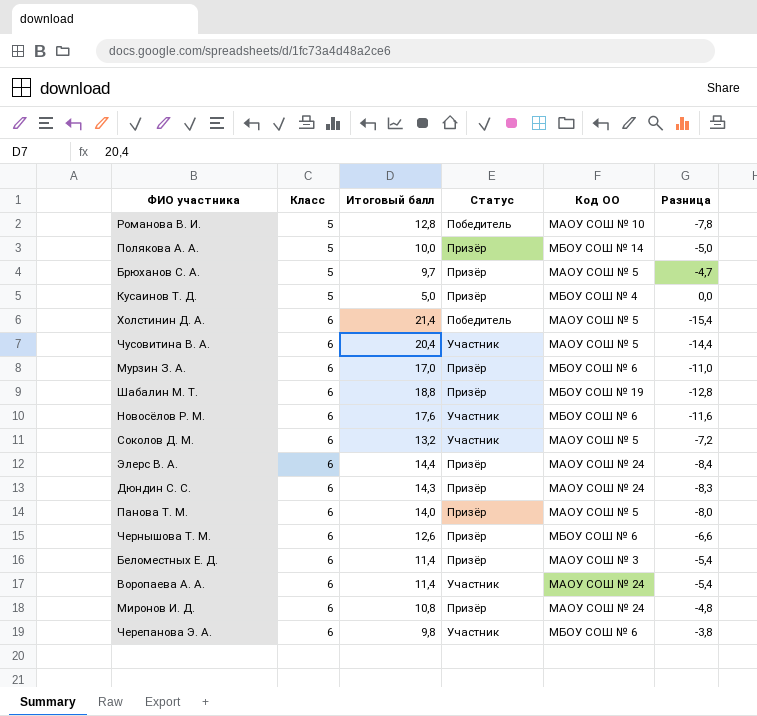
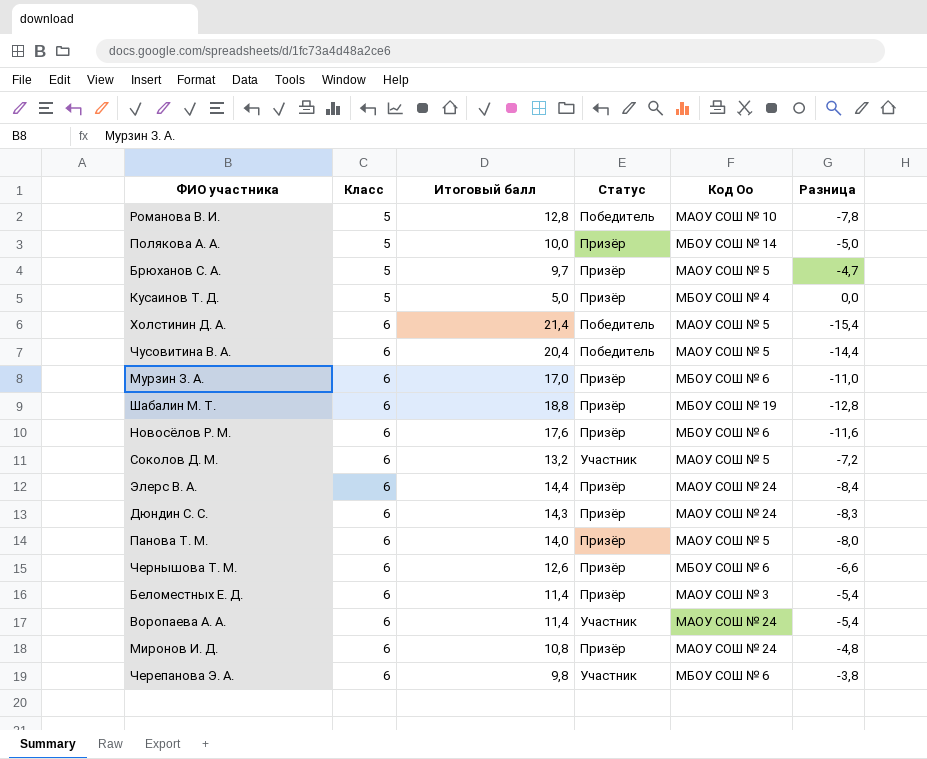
column name: Код ОО -> Код Оо
Чусовитина В. А. | Статус: Участник -> Победитель
Новосёлов Р. М. | Статус: Участник -> Призёр

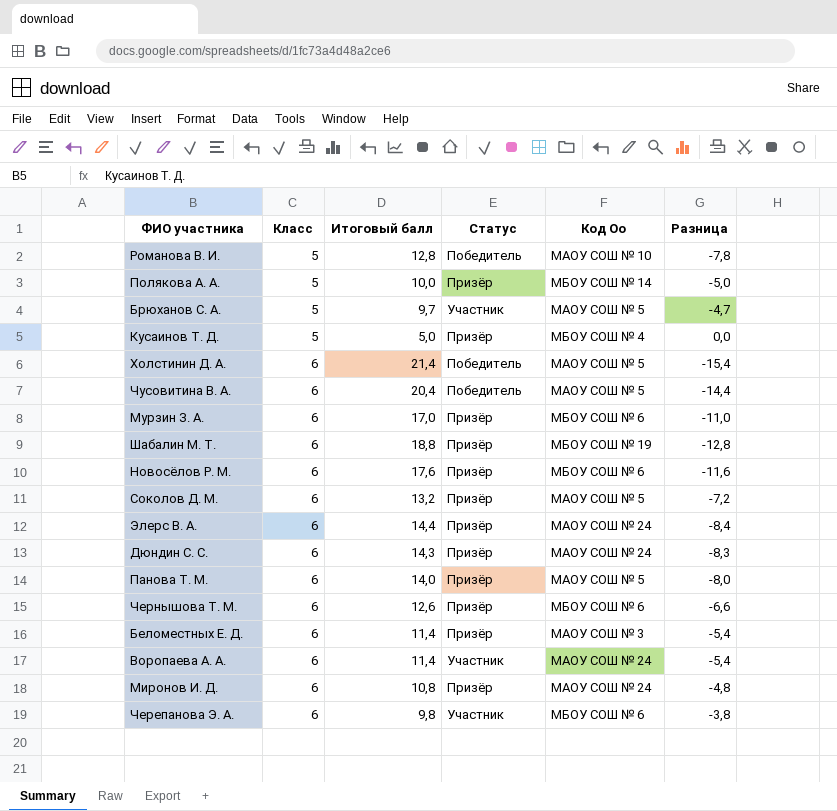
Брюханов С. А. | Статус: Призёр -> Участник
Соколов Д. М. | Статус: Участник -> Призёр

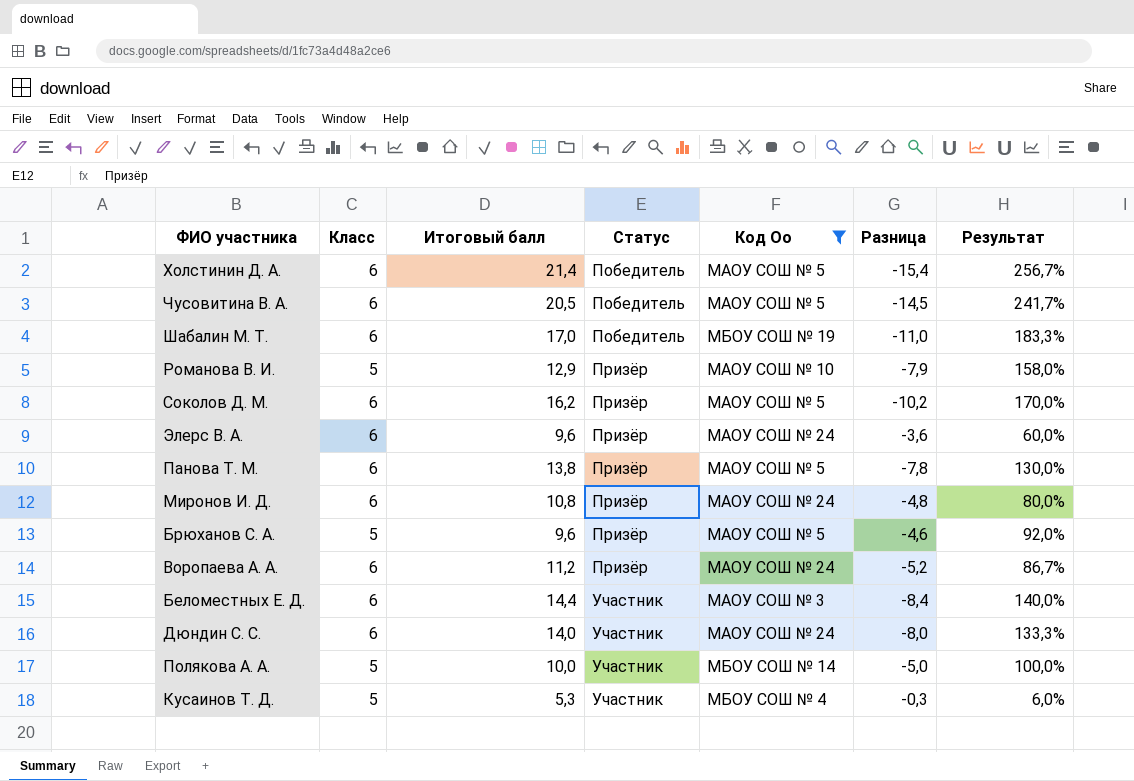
filter: none -> Код Оо != МБОУ СОШ № 6
row order: Класс ascending -> Статус ascending
column Результат | formula: none -> ([Итоговый балл] - [Класс]) / [Класс]
Чусовитина В. А. | Итоговый балл: 20,4 -> 20,5
Чусовитина В. А. | Разница: -14,4 -> -14,5
Шабалин М. Т. | Итоговый балл: 18,8 -> 17,0
Шабалин М. Т. | Статус: Призёр -> Победитель
Шабалин М. Т. | Разница: -12,8 -> -11,0
Романова В. И. | Итоговый балл: 12,8 -> 12,9
Романова В. И. | Статус: Победитель -> Призёр
Романова В. И. | Разница: -7,8 -> -7,9
Соколов Д. М. | Итоговый балл: 13,2 -> 16,2
Соколов Д. М. | Разница: -7,2 -> -10,2
Элерс В. А. | Итоговый балл: 14,4 -> 9,6
Элерс В. А. | Разница: -8,4 -> -3,6
Панова Т. М. | Итоговый балл: 14,0 -> 13,8
Панова Т. М. | Разница: -8,0 -> -7,8
Брюханов С. А. | Итоговый балл: 9,7 -> 9,6
Брюханов С. А. | Статус: Участник -> Призёр
Брюханов С. А. | Разница: -4,7 -> -4,6
Воропаева А. А. | Итоговый балл: 11,4 -> 11,2
Воропаева А. А. | Статус: Участник -> Призёр
Воропаева А. А. | Разница: -5,4 -> -5,2
Беломестных Е. Д. | Итоговый балл: 11,4 -> 14,4
Беломестных Е. Д. | Статус: Призёр -> Участник
Беломестных Е. Д. | Разница: -5,4 -> -8,4
Дюндин С. С. | Итоговый балл: 14,3 -> 14,0
Дюндин С. С. | Статус: Призёр -> Участник
Дюндин С. С. | Разница: -8,3 -> -8,0
Полякова А. А. | Статус: Призёр -> Участник
Кусаинов Т. Д. | Итоговый балл: 5,0 -> 5,3
Кусаинов Т. Д. | Статус: Призёр -> Участник
Кусаинов Т. Д. | Разница: 0,0 -> -0,3

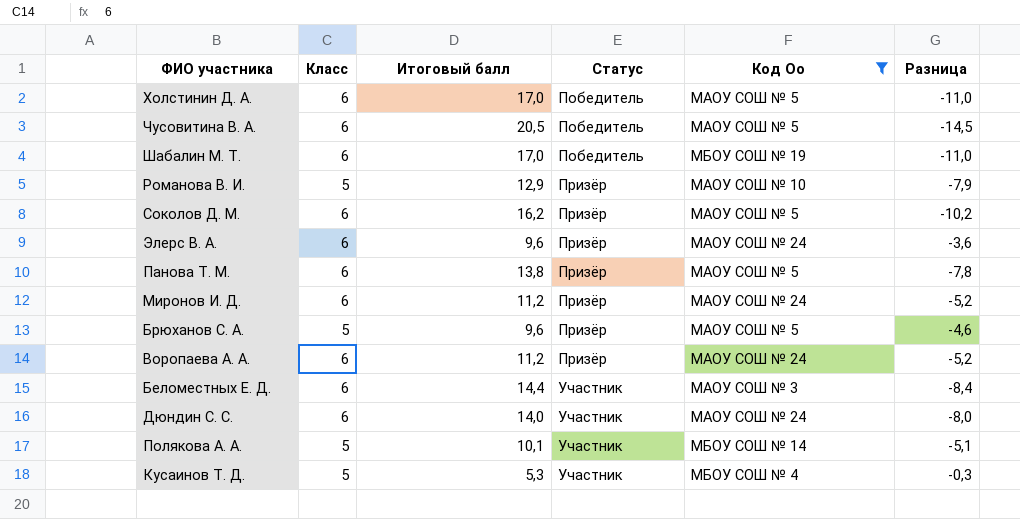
column Результат | formula: ([Итоговый балл] - [Класс]) / [Класс] -> none
Холстинин Д. А. | Итоговый балл: 21,4 -> 17,0
Холстинин Д. А. | Разница: -15,4 -> -11,0
Миронов И. Д. | Итоговый балл: 10,8 -> 11,2
Миронов И. Д. | Разница: -4,8 -> -5,2
Полякова А. А. | Итоговый балл: 10,0 -> 10,1
Полякова А. А. | Разница: -5,0 -> -5,1

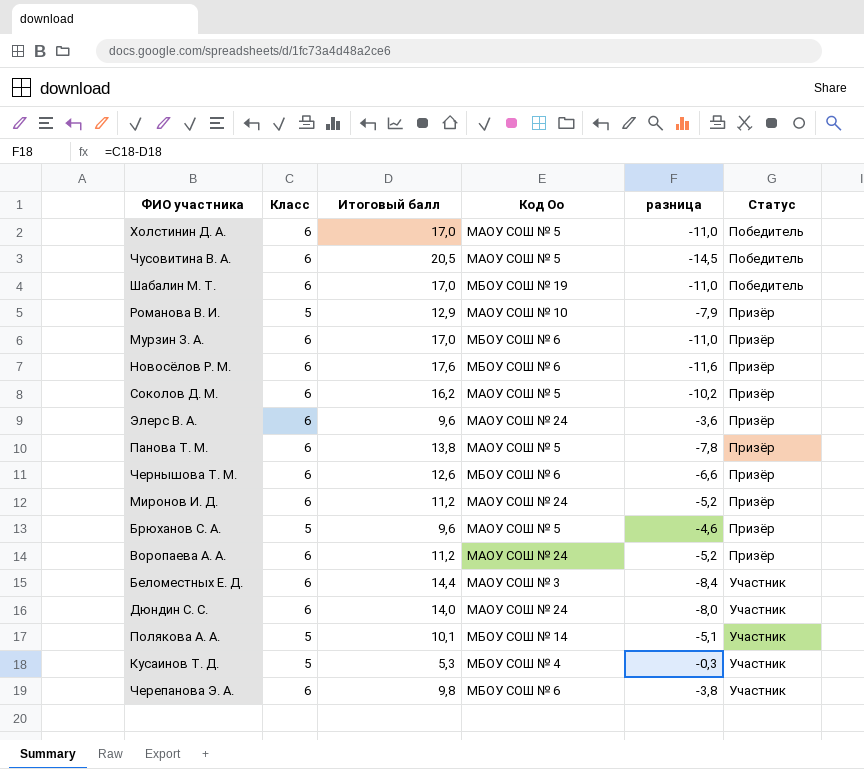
filter: Код Оо != МБОУ СОШ № 6 -> none
column name: Разница -> разница
column Статус | position: 4 -> 6

